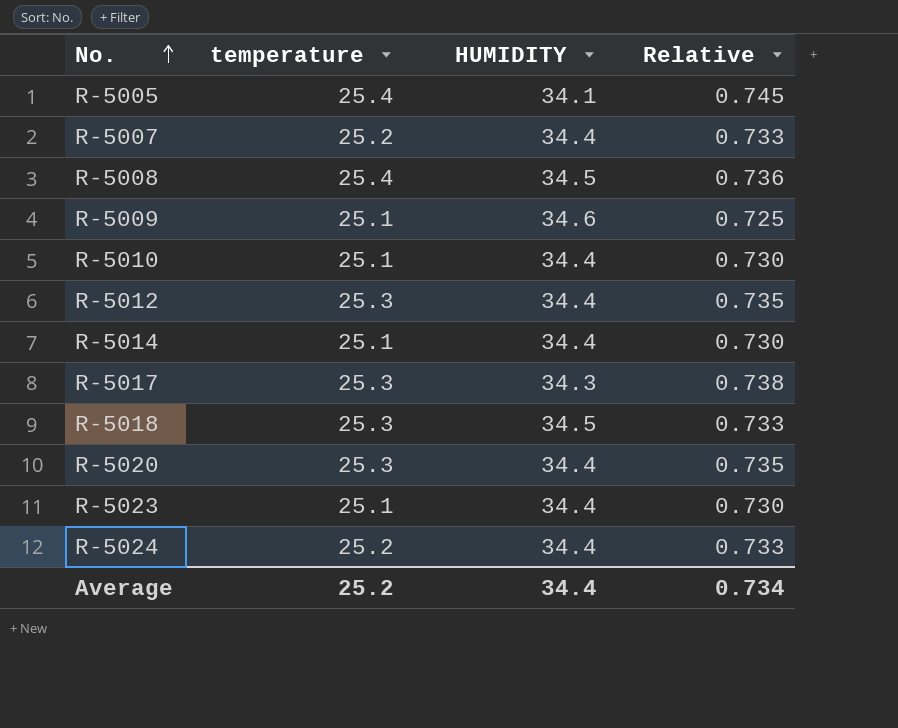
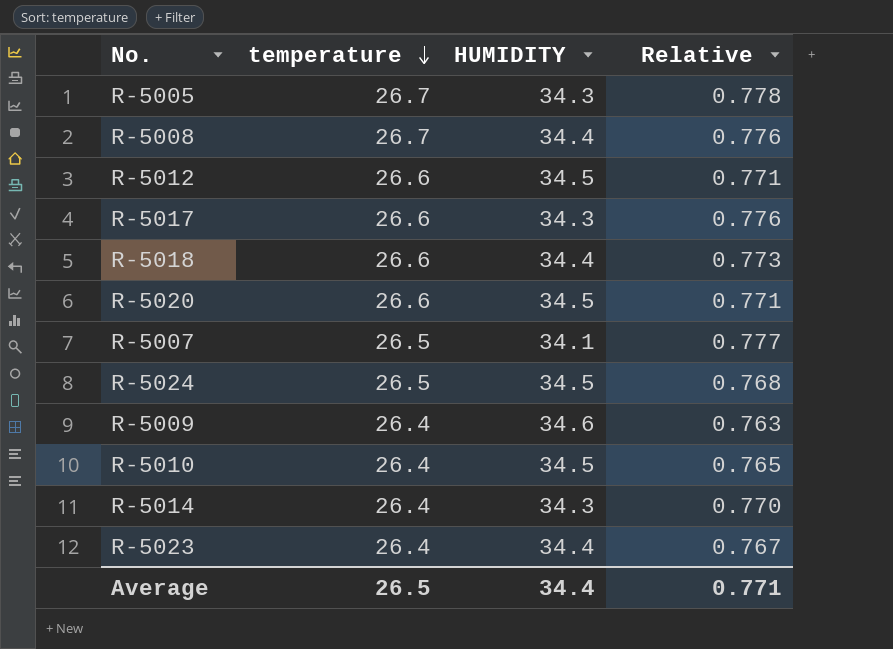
row order: No. ascending -> temperature descending
R-5005 | temperature: 25.4 -> 26.7
R-5005 | HUMIDITY: 34.1 -> 34.3
R-5005 | Relative: 0.745 -> 0.778
R-5008 | temperature: 25.4 -> 26.7
R-5008 | HUMIDITY: 34.5 -> 34.4
R-5008 | Relative: 0.736 -> 0.776
R-5012 | temperature: 25.3 -> 26.6
R-5012 | HUMIDITY: 34.4 -> 34.5
R-5012 | Relative: 0.735 -> 0.771
R-5017 | temperature: 25.3 -> 26.6
R-5017 | Relative: 0.738 -> 0.776
R-5018 | temperature: 25.3 -> 26.6
R-5018 | HUMIDITY: 34.5 -> 34.4
R-5018 | Relative: 0.733 -> 0.773
R-5020 | temperature: 25.3 -> 26.6
R-5020 | HUMIDITY: 34.4 -> 34.5
R-5020 | Relative: 0.735 -> 0.771
R-5007 | temperature: 25.2 -> 26.5
R-5007 | HUMIDITY: 34.4 -> 34.1
R-5007 | Relative: 0.733 -> 0.777
R-5024 | temperature: 25.2 -> 26.5
R-5024 | HUMIDITY: 34.4 -> 34.5
R-5024 | Relative: 0.733 -> 0.768
R-5009 | temperature: 25.1 -> 26.4
R-5009 | Relative: 0.725 -> 0.763
R-5010 | temperature: 25.1 -> 26.4
R-5010 | HUMIDITY: 34.4 -> 34.5
R-5010 | Relative: 0.730 -> 0.765
R-5014 | temperature: 25.1 -> 26.4
R-5014 | HUMIDITY: 34.4 -> 34.3
R-5014 | Relative: 0.730 -> 0.770
R-5023 | temperature: 25.1 -> 26.4
R-5023 | Relative: 0.730 -> 0.767
Average | temperature: 25.2 -> 26.5
Average | Relative: 0.734 -> 0.771

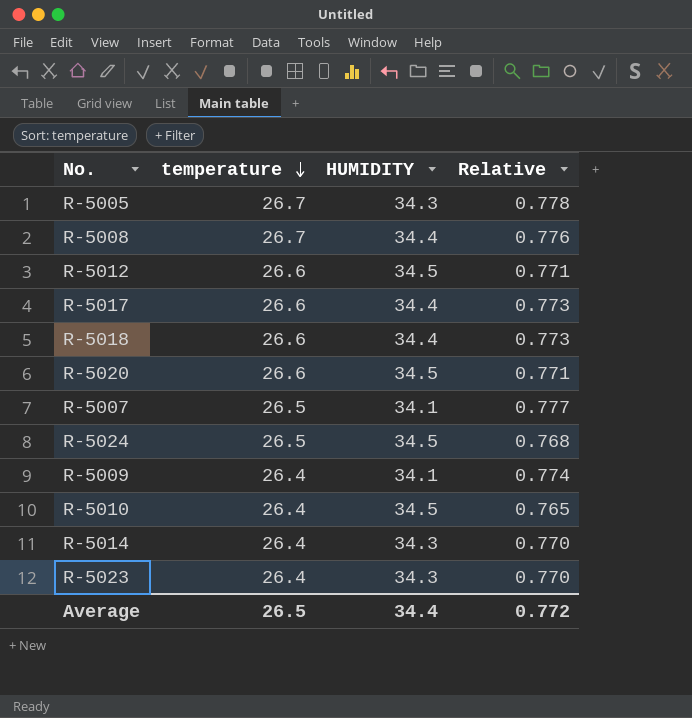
R-5017 | HUMIDITY: 34.3 -> 34.4
R-5017 | Relative: 0.776 -> 0.773
R-5009 | HUMIDITY: 34.6 -> 34.1
R-5009 | Relative: 0.763 -> 0.774
R-5023 | HUMIDITY: 34.4 -> 34.3
R-5023 | Relative: 0.767 -> 0.770
Average | Relative: 0.771 -> 0.772

